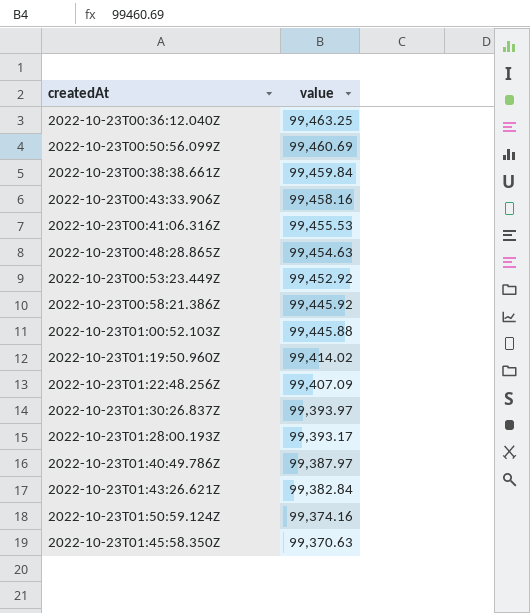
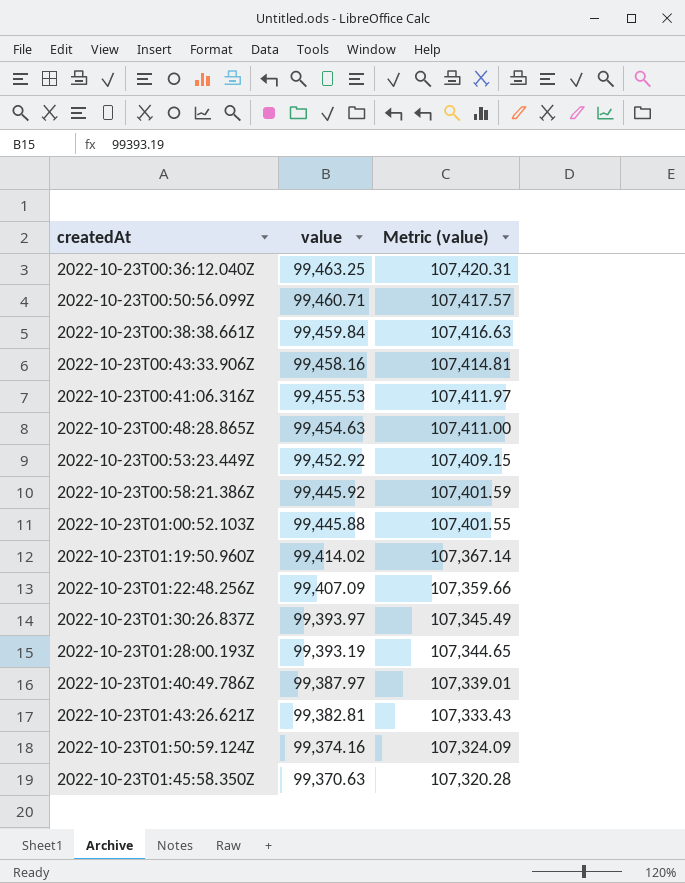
column Metric (value) | formula: none -> [value] * 1.08
2022-10-23T00:50:56.099Z | value: 99,460.69 -> 99,460.71
2022-10-23T01:28:00.193Z | value: 99,393.17 -> 99,393.19
2022-10-23T01:43:26.621Z | value: 99,382.84 -> 99,382.81

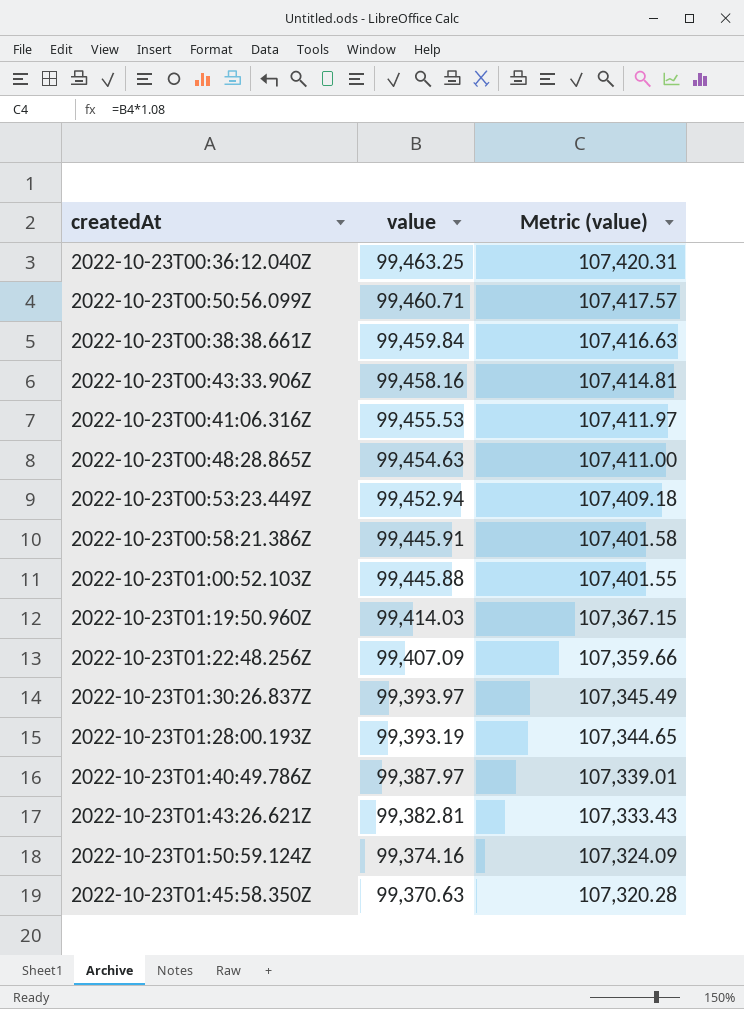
2022-10-23T00:53:23.449Z | value: 99,452.92 -> 99,452.94
2022-10-23T00:53:23.449Z | Metric (value): 107,409.15 -> 107,409.18
2022-10-23T00:58:21.386Z | value: 99,445.92 -> 99,445.91
2022-10-23T00:58:21.386Z | Metric (value): 107,401.59 -> 107,401.58
2022-10-23T01:19:50.960Z | value: 99,414.02 -> 99,414.03
2022-10-23T01:19:50.960Z | Metric (value): 107,367.14 -> 107,367.15

